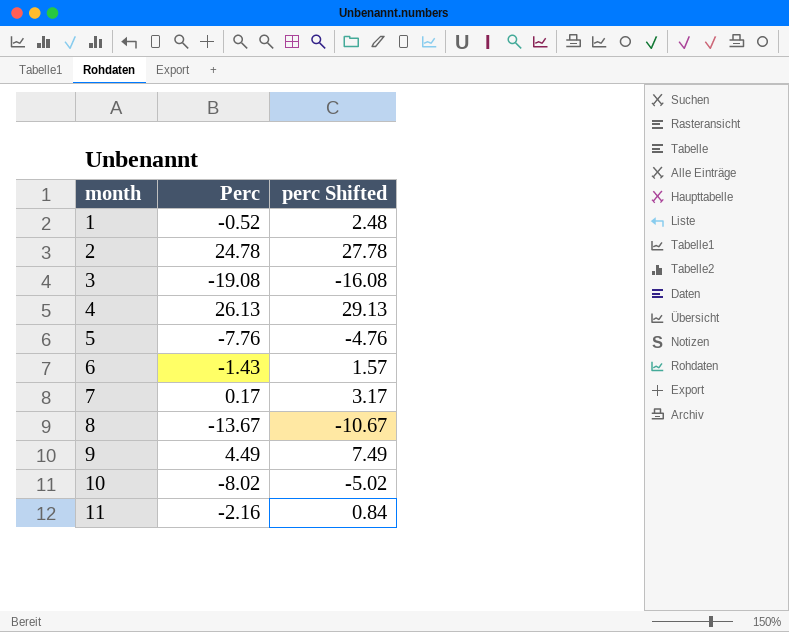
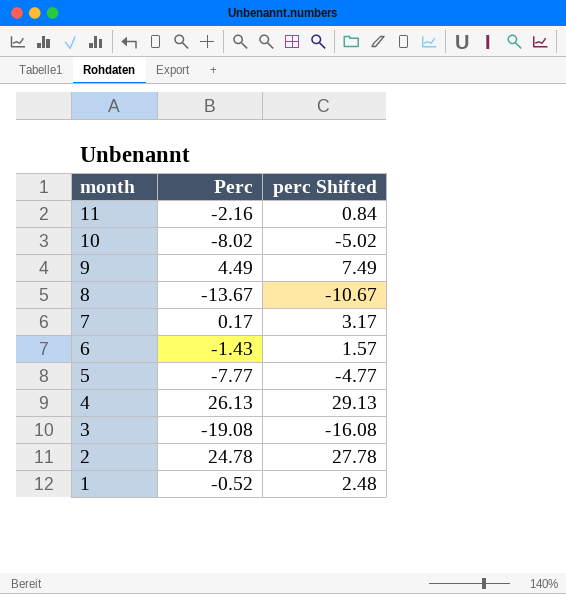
row order: month ascending -> month descending
5 | Perc: -7.76 -> -7.77
5 | perc Shifted: -4.76 -> -4.77

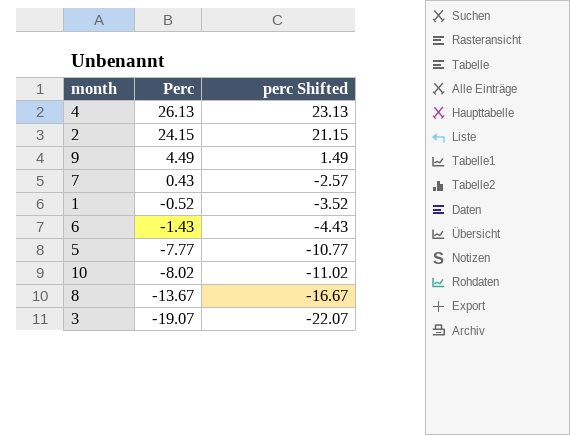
row order: month descending -> Perc descending
column perc Shifted | formula: [Perc] + 3 -> [Perc] - 3
row 11: -2.16 | 0.84 -> none
2 | Perc: 24.78 -> 24.15
7 | Perc: 0.17 -> 0.43
3 | Perc: -19.08 -> -19.07

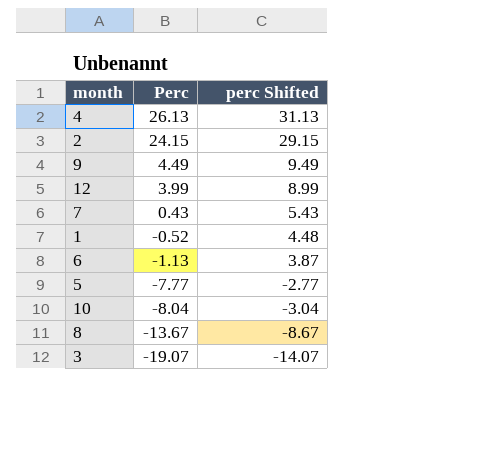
column perc Shifted | formula: [Perc] - 3 -> [Perc] + 5
row 12: none -> 3.99 | 8.99
6 | Perc: -1.43 -> -1.13
10 | Perc: -8.02 -> -8.04

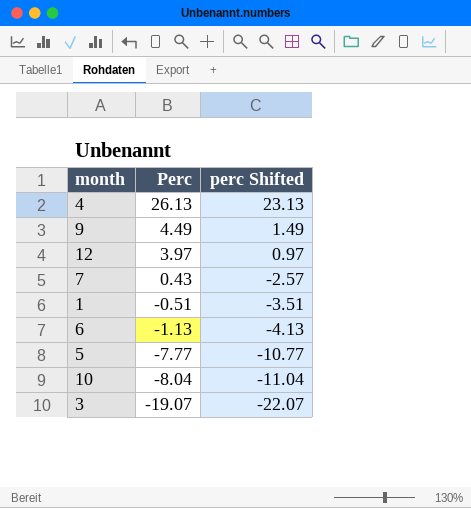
column perc Shifted | formula: [Perc] + 5 -> [Perc] - 3
row 2: 24.15 | 29.15 -> none
row 8: -13.67 | -8.67 -> none
12 | Perc: 3.99 -> 3.97
1 | Perc: -0.52 -> -0.51

